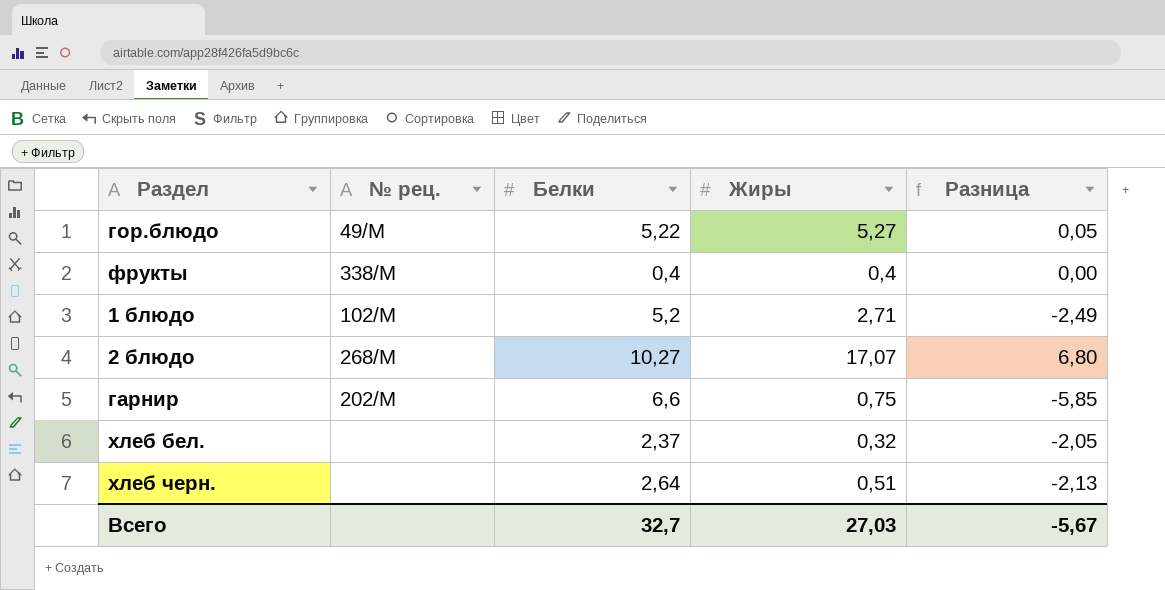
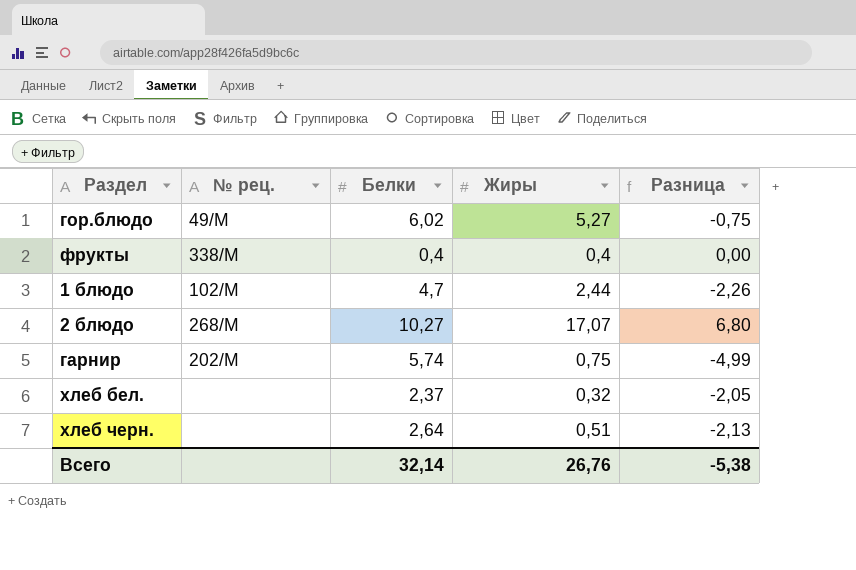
гор.блюдо | Белки: 5,22 -> 6,02
гор.блюдо | Разница: 0,05 -> -0,75
1 блюдо | Белки: 5,2 -> 4,7
1 блюдо | Жиры: 2,71 -> 2,44
1 блюдо | Разница: -2,49 -> -2,26
гарнир | Белки: 6,6 -> 5,74
гарнир | Разница: -5,85 -> -4,99
Всего | Белки: 32,7 -> 32,14
Всего | Жиры: 27,03 -> 26,76
Всего | Разница: -5,67 -> -5,38

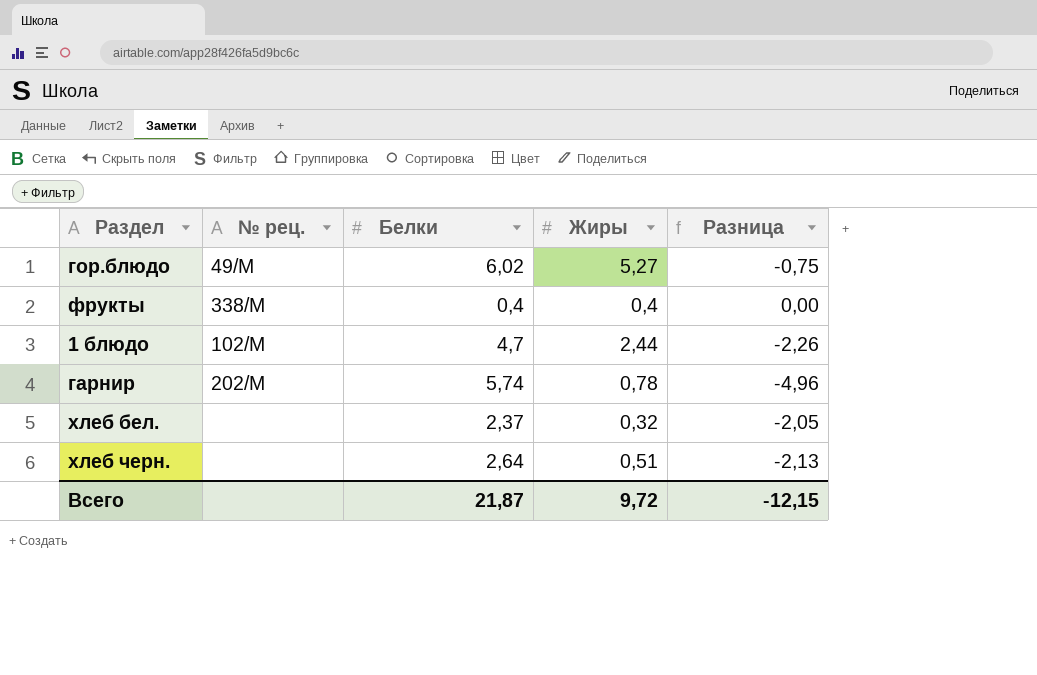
row 2 блюдо: 268/М | 10,27 | 17,07 | 6,80 -> none
гарнир | Жиры: 0,75 -> 0,78
гарнир | Разница: -4,99 -> -4,96
Всего | Белки: 32,14 -> 21,87
Всего | Жиры: 26,76 -> 9,72
Всего | Разница: -5,38 -> -12,15

